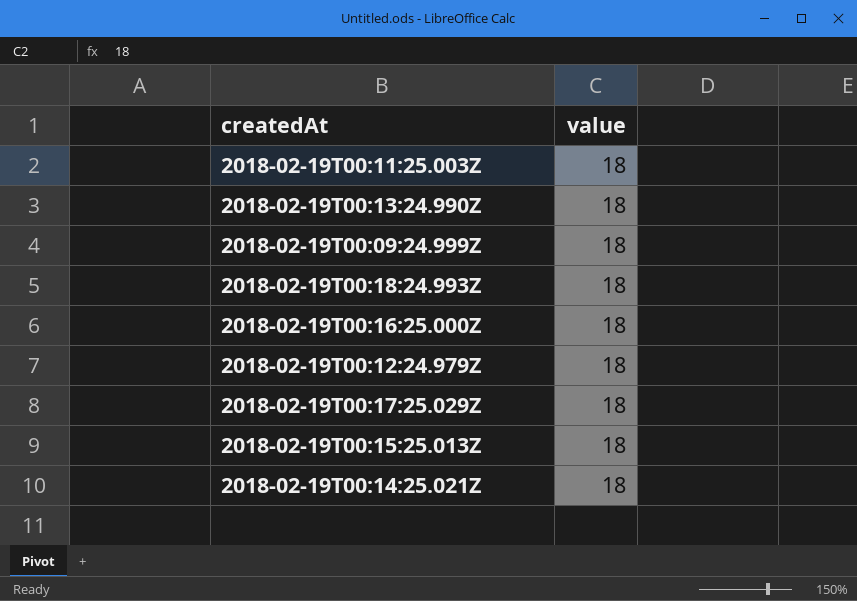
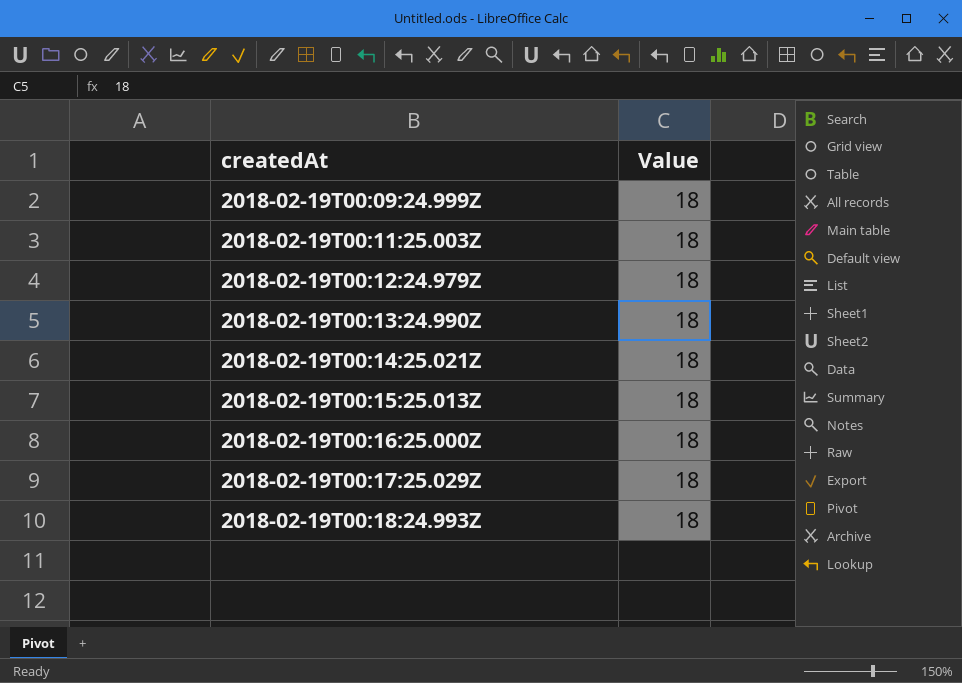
row order: none -> createdAt ascending
column name: value -> Value

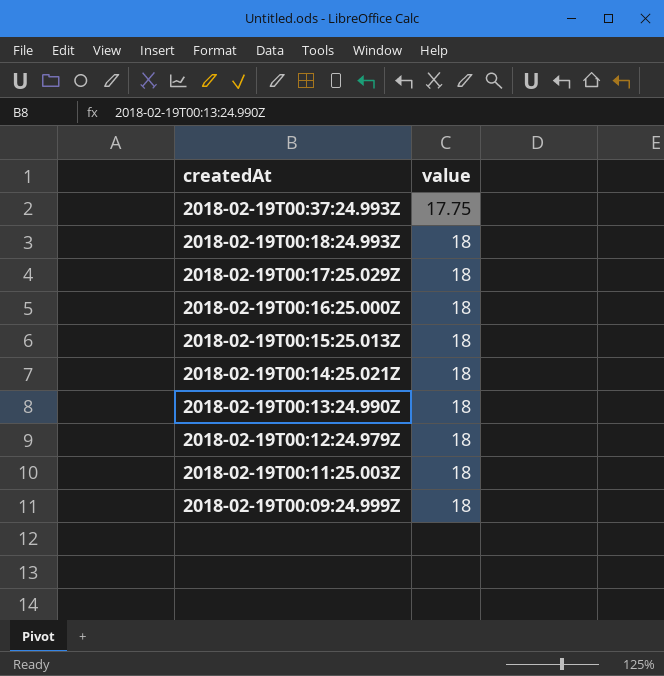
row order: createdAt ascending -> createdAt descending
column name: Value -> value
row 2018-02-19T00:37:24.993Z: none -> 17.75

